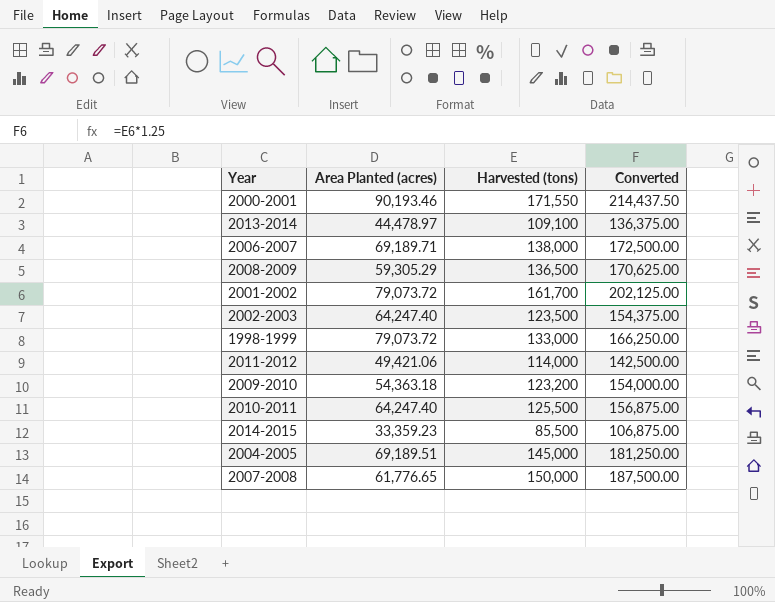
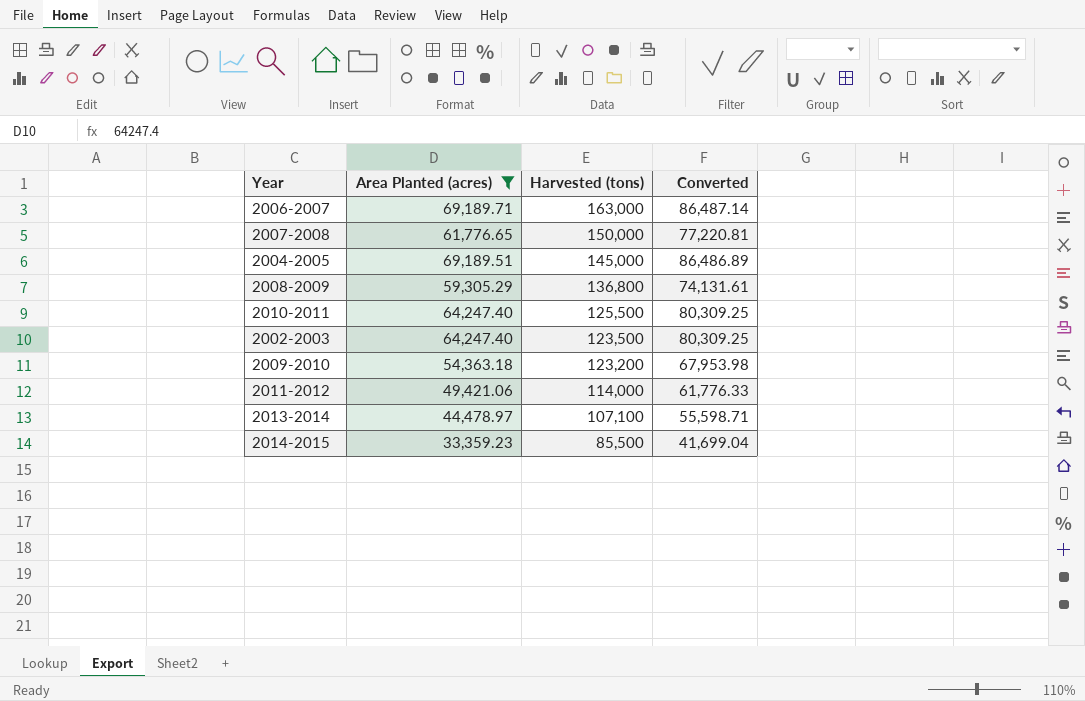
filter: none -> Area Planted (acres) <= 69,189.71
row order: none -> Harvested (tons) descending
column Converted | formula: [Harvested (tons)] * 1.25 -> [Area Planted (acres)] * 1.25
2006-2007 | Harvested (tons): 138,000 -> 163,000
2008-2009 | Harvested (tons): 136,500 -> 136,800
2013-2014 | Harvested (tons): 109,100 -> 107,100

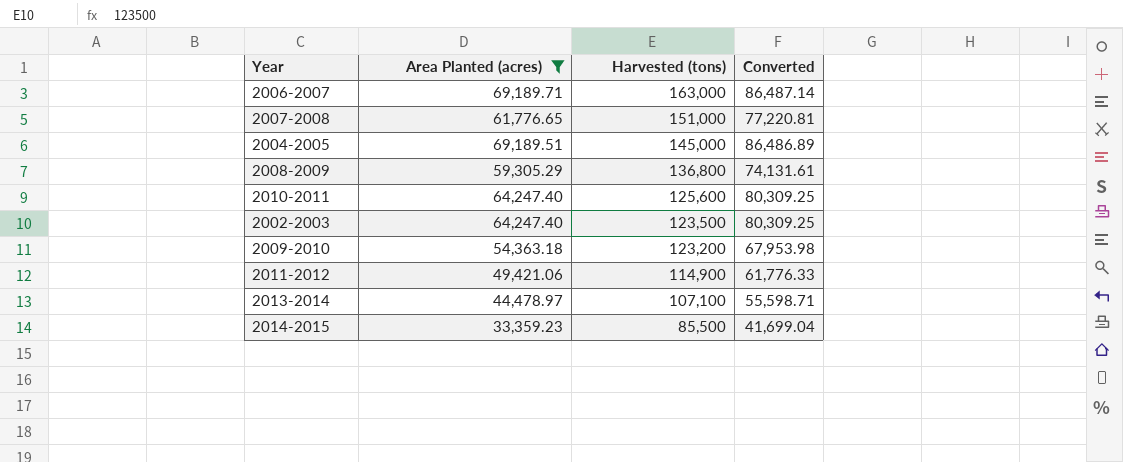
2007-2008 | Harvested (tons): 150,000 -> 151,000
2010-2011 | Harvested (tons): 125,500 -> 125,600
2011-2012 | Harvested (tons): 114,000 -> 114,900

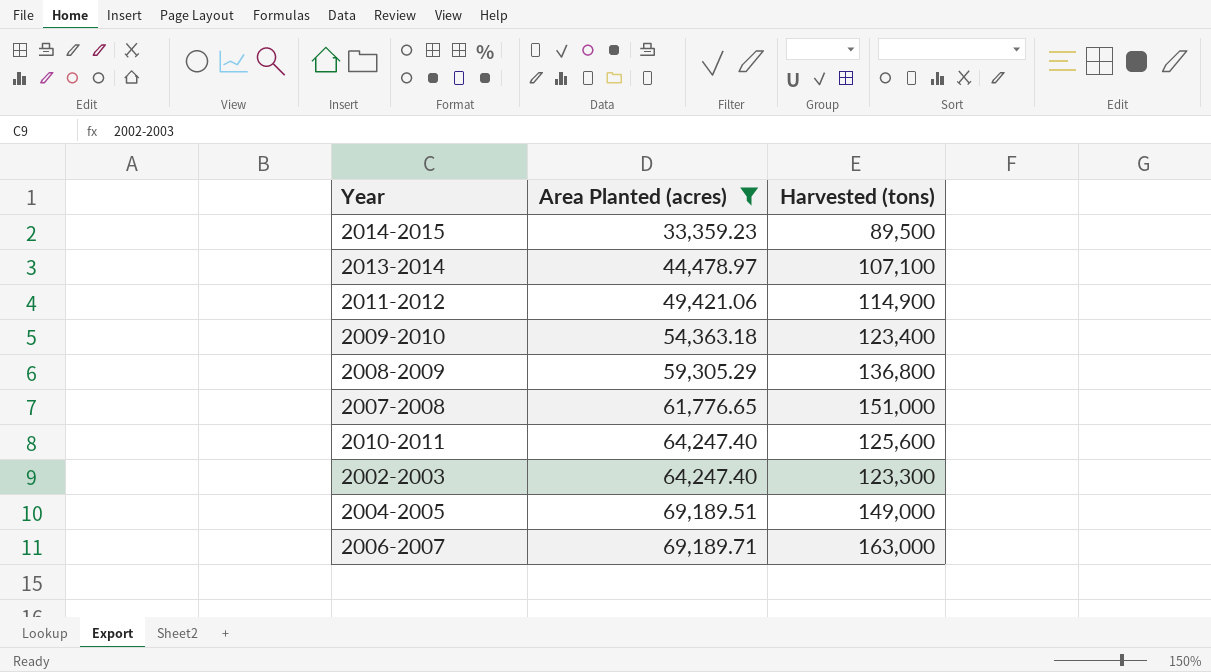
row order: Harvested (tons) descending -> Area Planted (acres) ascending
column Converted | formula: [Area Planted (acres)] * 1.25 -> none
2014-2015 | Harvested (tons): 85,500 -> 89,500
2009-2010 | Harvested (tons): 123,200 -> 123,400
2002-2003 | Harvested (tons): 123,500 -> 123,300
2004-2005 | Harvested (tons): 145,000 -> 149,000

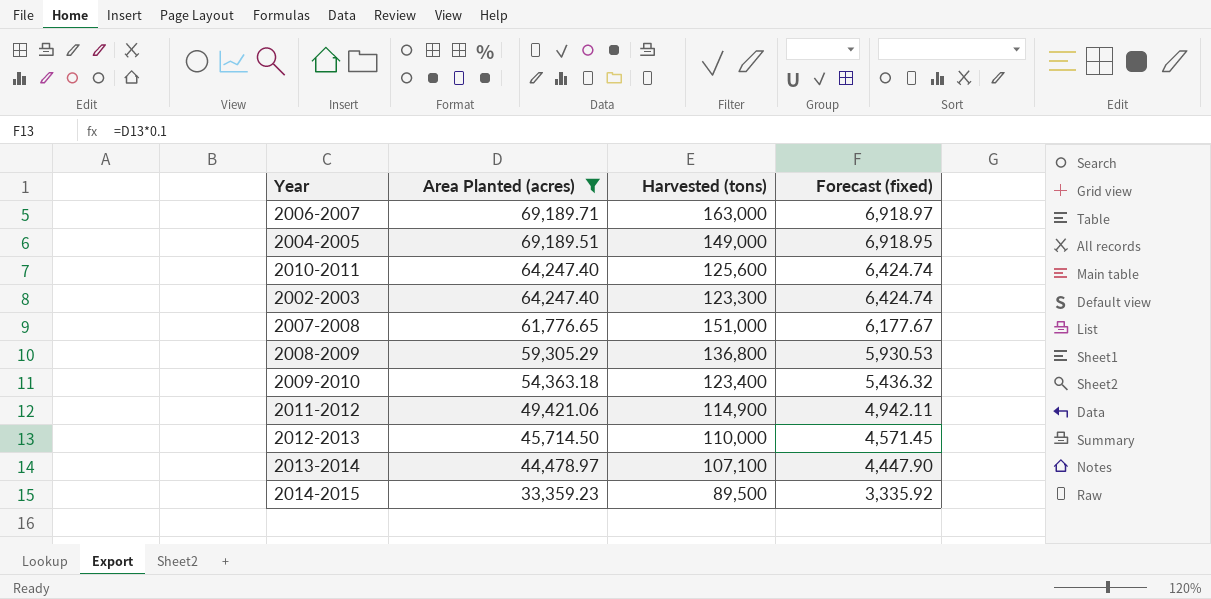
row order: Area Planted (acres) ascending -> Area Planted (acres) descending
column Forecast (fixed) | formula: none -> [Area Planted (acres)] * 0.1
row 2012-2013: none -> 45,714.50 | 110,000 | 4,571.45

